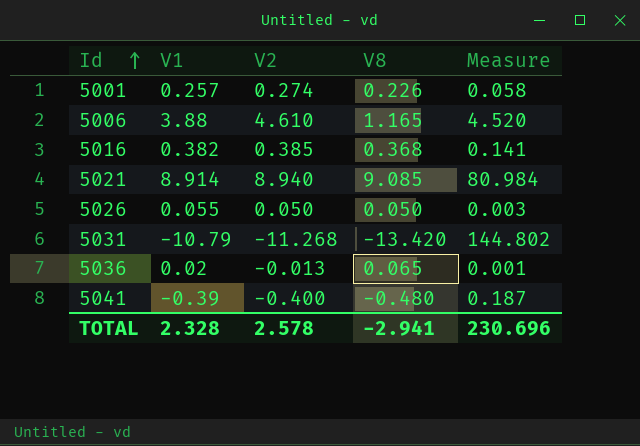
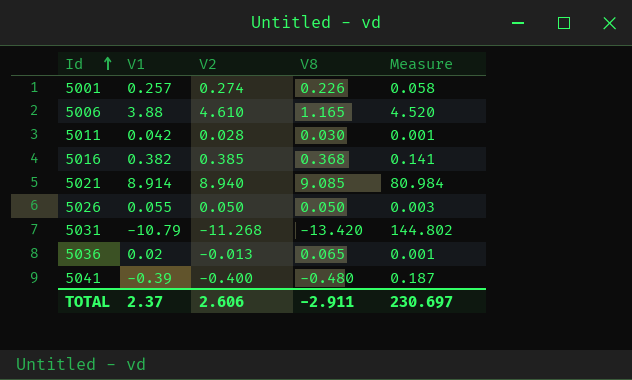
row 5011: none -> 0.042 | 0.028 | 0.030 | 0.001
TOTAL | V1: 2.328 -> 2.37
TOTAL | V2: 2.578 -> 2.606
TOTAL | V8: -2.941 -> -2.911
TOTAL | Measure: 230.696 -> 230.697

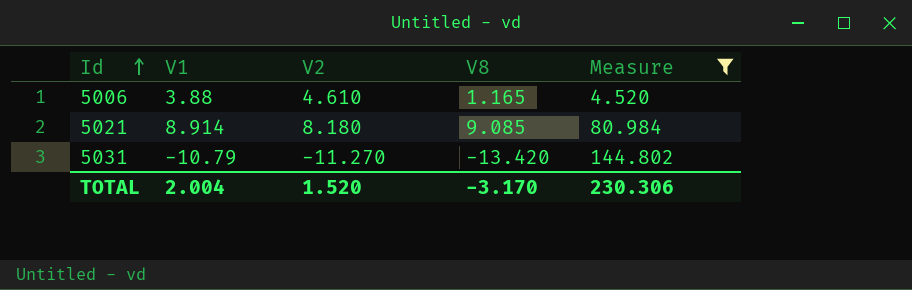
filter: none -> Measure >= 4.520
5021 | V2: 8.940 -> 8.180
5031 | V2: -11.268 -> -11.270
TOTAL | V1: 2.37 -> 2.004
TOTAL | V2: 2.606 -> 1.520
TOTAL | V8: -2.911 -> -3.170
TOTAL | Measure: 230.697 -> 230.306

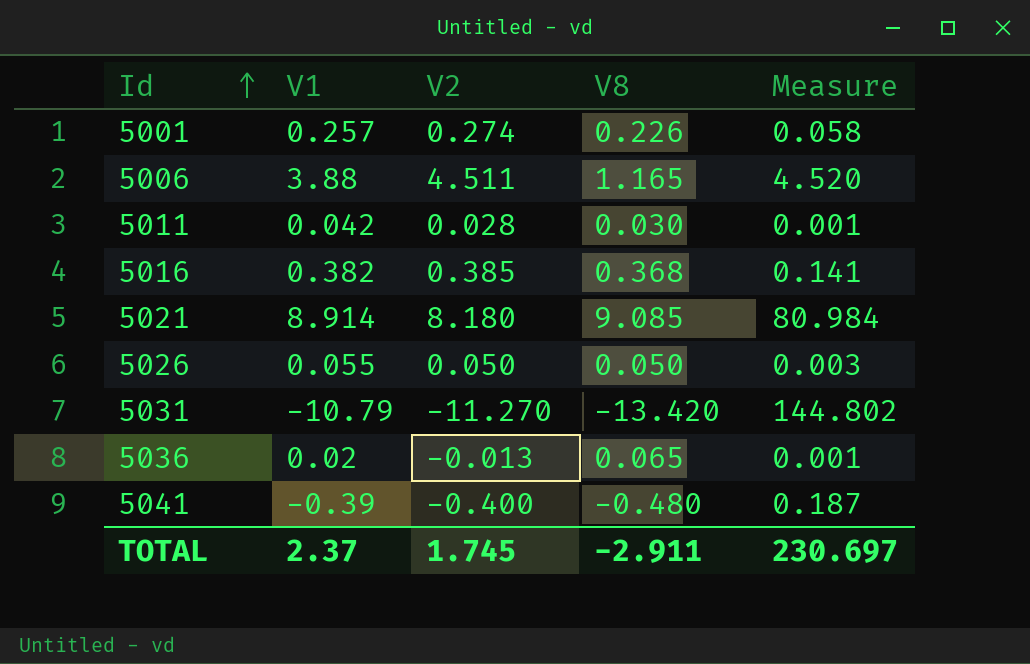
filter: Measure >= 4.520 -> none
5006 | V2: 4.610 -> 4.511
TOTAL | V1: 2.004 -> 2.37
TOTAL | V2: 1.520 -> 1.745
TOTAL | V8: -3.170 -> -2.911
TOTAL | Measure: 230.306 -> 230.697

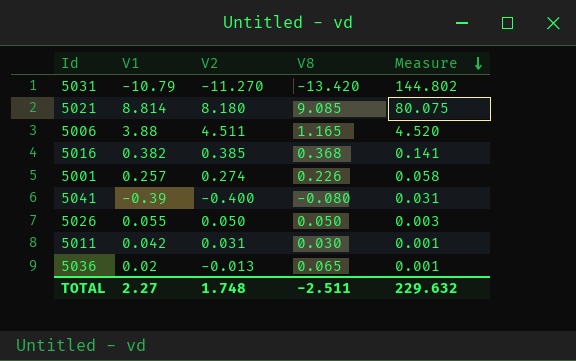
row order: Id ascending -> Measure descending
5021 | V1: 8.914 -> 8.814
5021 | Measure: 80.984 -> 80.075
5041 | V8: -0.480 -> -0.080
5041 | Measure: 0.187 -> 0.031
5011 | V2: 0.028 -> 0.031
TOTAL | V1: 2.37 -> 2.27
TOTAL | V2: 1.745 -> 1.748
TOTAL | V8: -2.911 -> -2.511
TOTAL | Measure: 230.697 -> 229.632

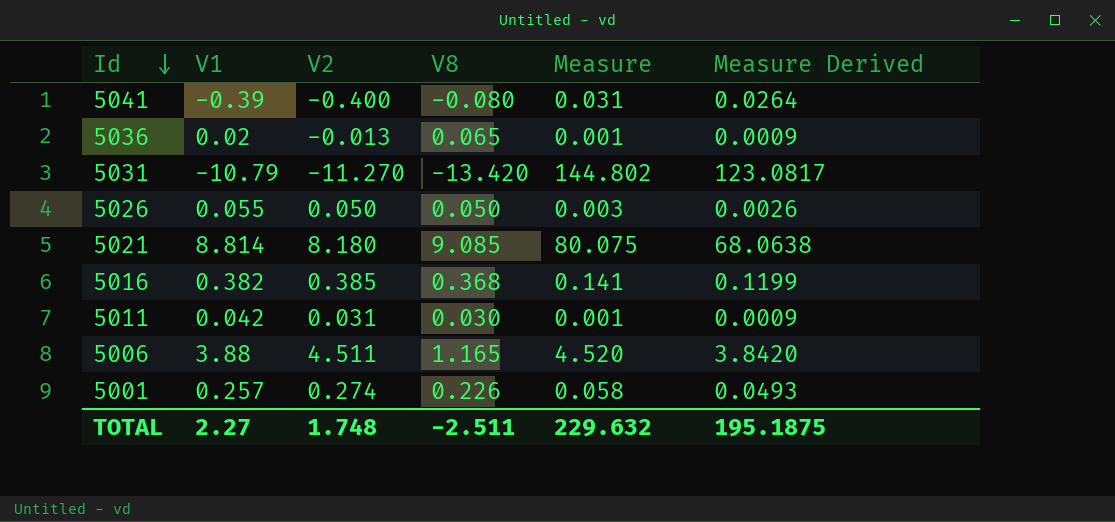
row order: Measure descending -> Id descending
column Measure Derived | formula: none -> [Measure] * 0.85

